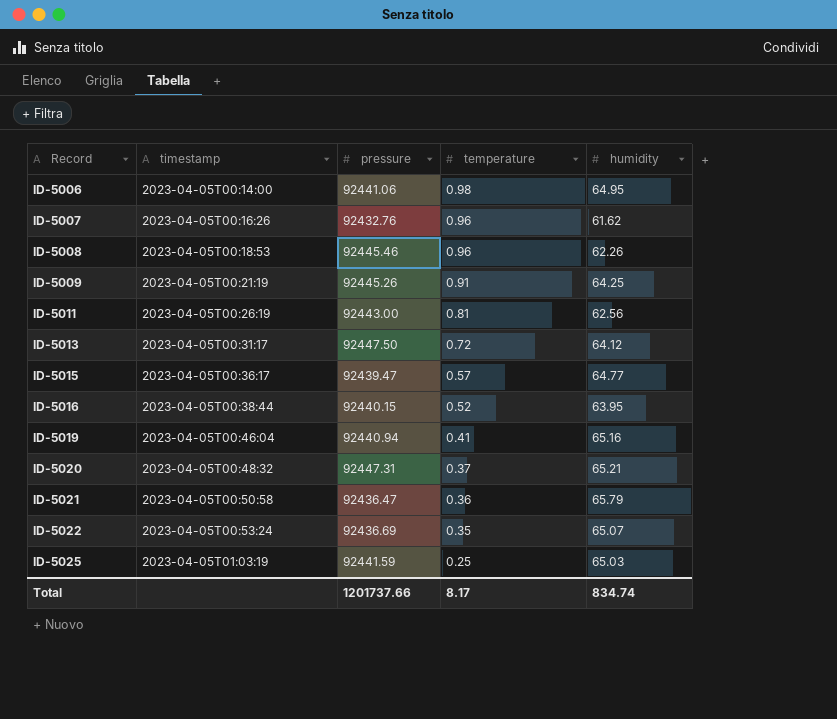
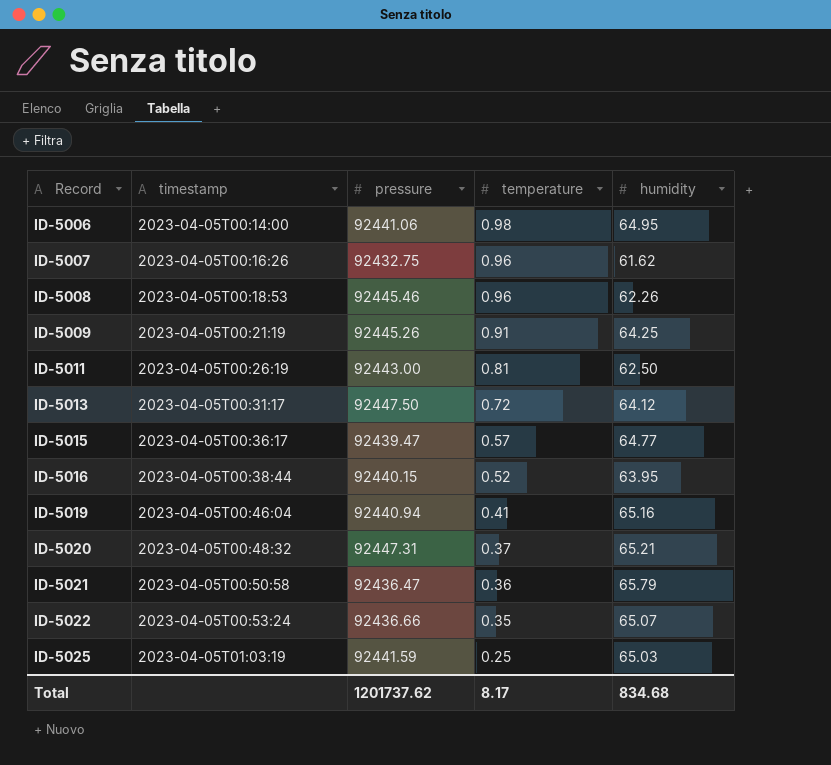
ID-5007 | pressure: 92432.76 -> 92432.75
ID-5011 | humidity: 62.56 -> 62.50
ID-5022 | pressure: 92436.69 -> 92436.66
Total | pressure: 1201737.66 -> 1201737.62
Total | humidity: 834.74 -> 834.68

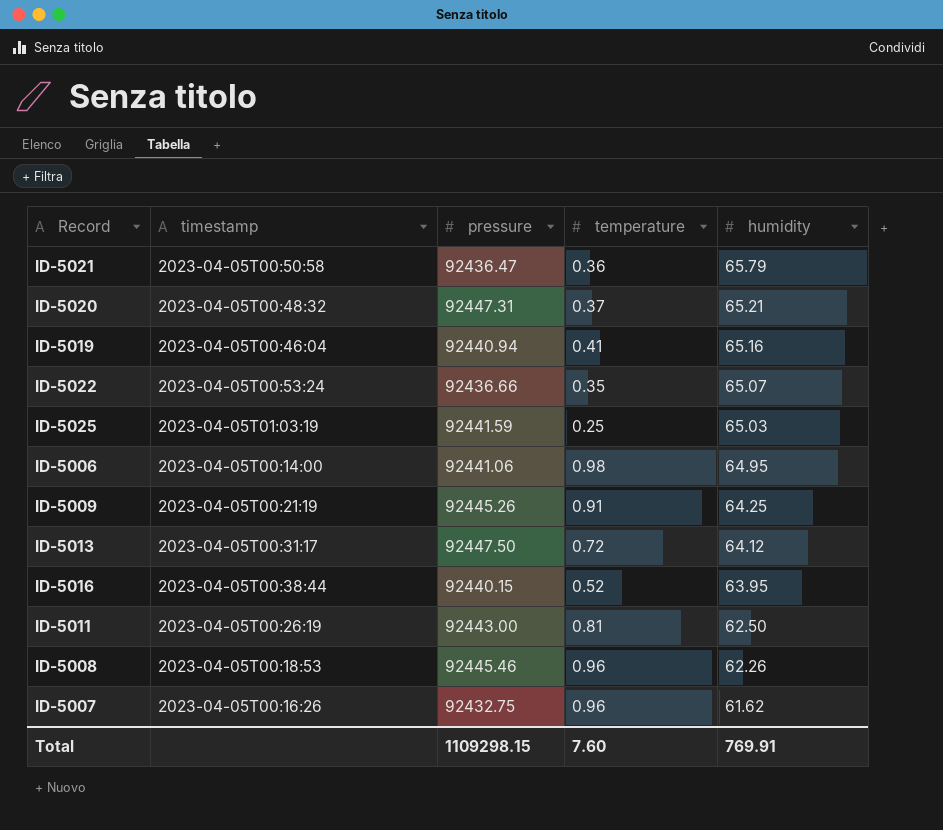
row order: Record ascending -> humidity descending
row ID-5015: 2023-04-05T00:36:17 | 92439.47 | 0.57 | 64.77 -> none
Total | pressure: 1201737.62 -> 1109298.15
Total | temperature: 8.17 -> 7.60
Total | humidity: 834.68 -> 769.91

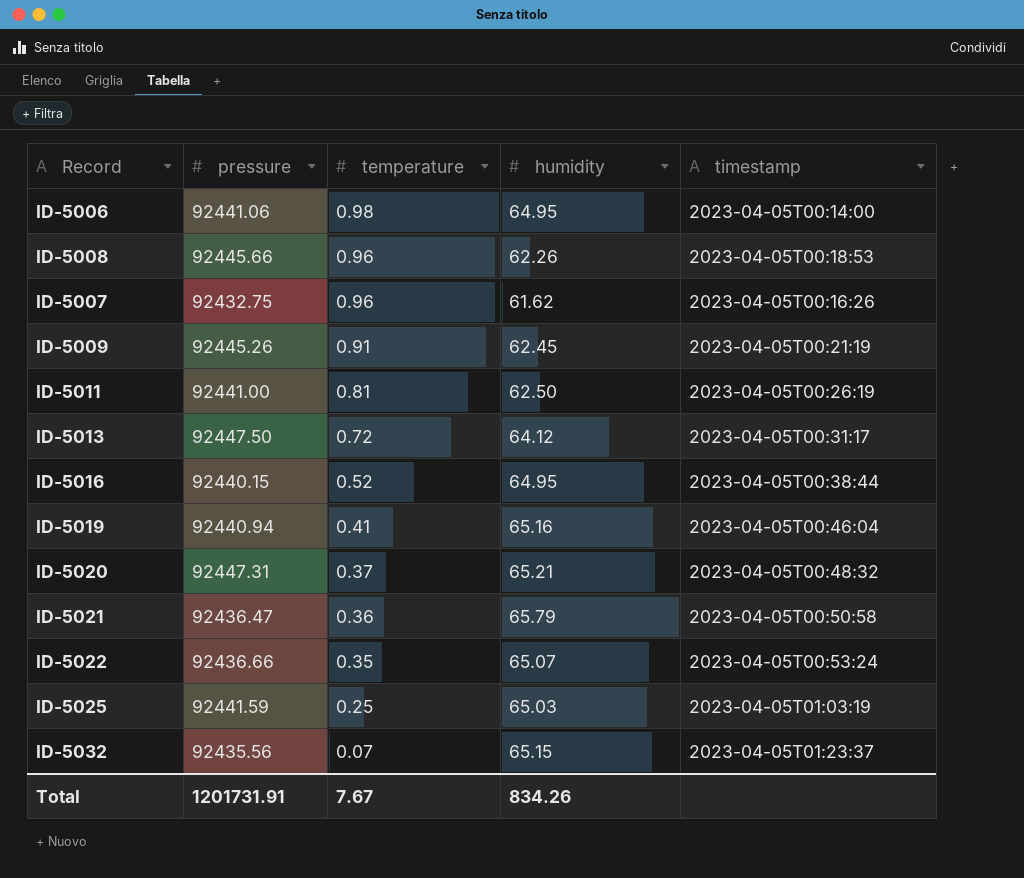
row order: humidity descending -> temperature descending
column timestamp | position: 2 -> 5
ID-5008 | pressure: 92445.46 -> 92445.66
ID-5009 | humidity: 64.25 -> 62.45
ID-5011 | pressure: 92443.00 -> 92441.00
ID-5016 | humidity: 63.95 -> 64.95
row ID-5032: none -> 92435.56 | 0.07 | 65.15 | 2023-04-05T01:23:37
Total | pressure: 1109298.15 -> 1201731.91
Total | temperature: 7.60 -> 7.67
Total | humidity: 769.91 -> 834.26

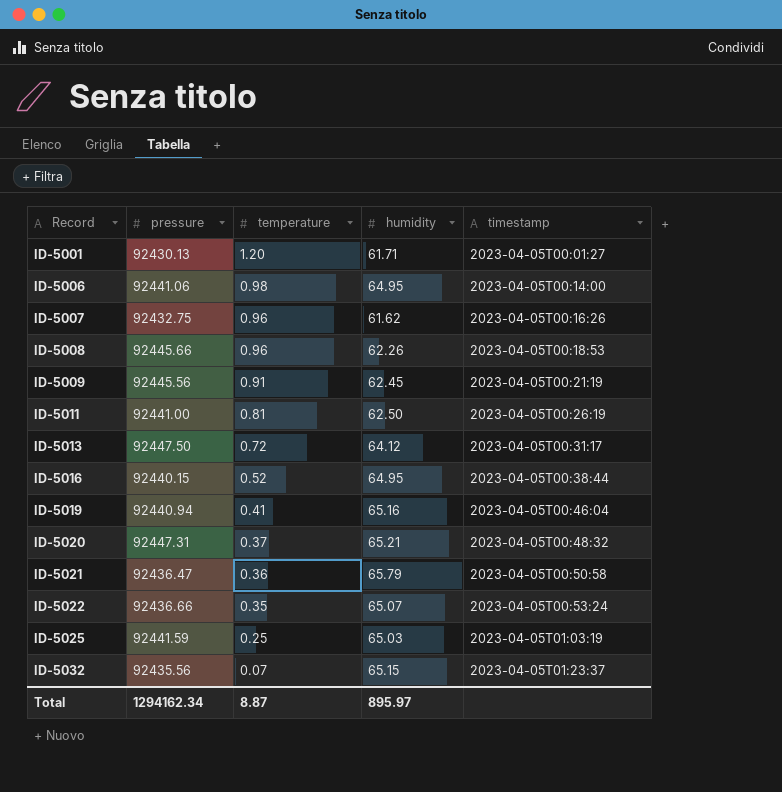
row order: temperature descending -> Record ascending
row ID-5001: none -> 92430.13 | 1.20 | 61.71 | 2023-04-05T00:01:27
ID-5009 | pressure: 92445.26 -> 92445.56
Total | pressure: 1201731.91 -> 1294162.34
Total | temperature: 7.67 -> 8.87
Total | humidity: 834.26 -> 895.97

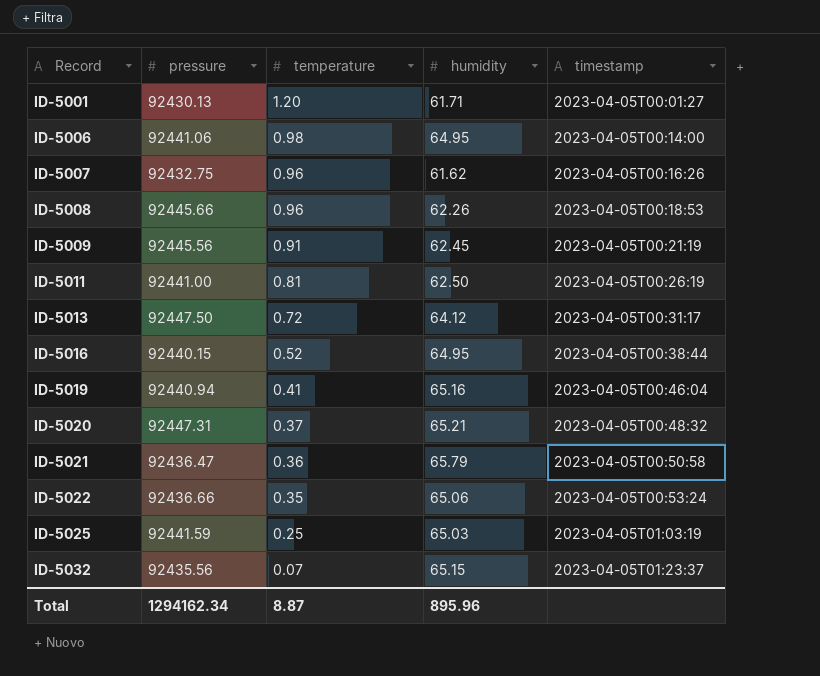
ID-5022 | humidity: 65.07 -> 65.06
Total | humidity: 895.97 -> 895.96

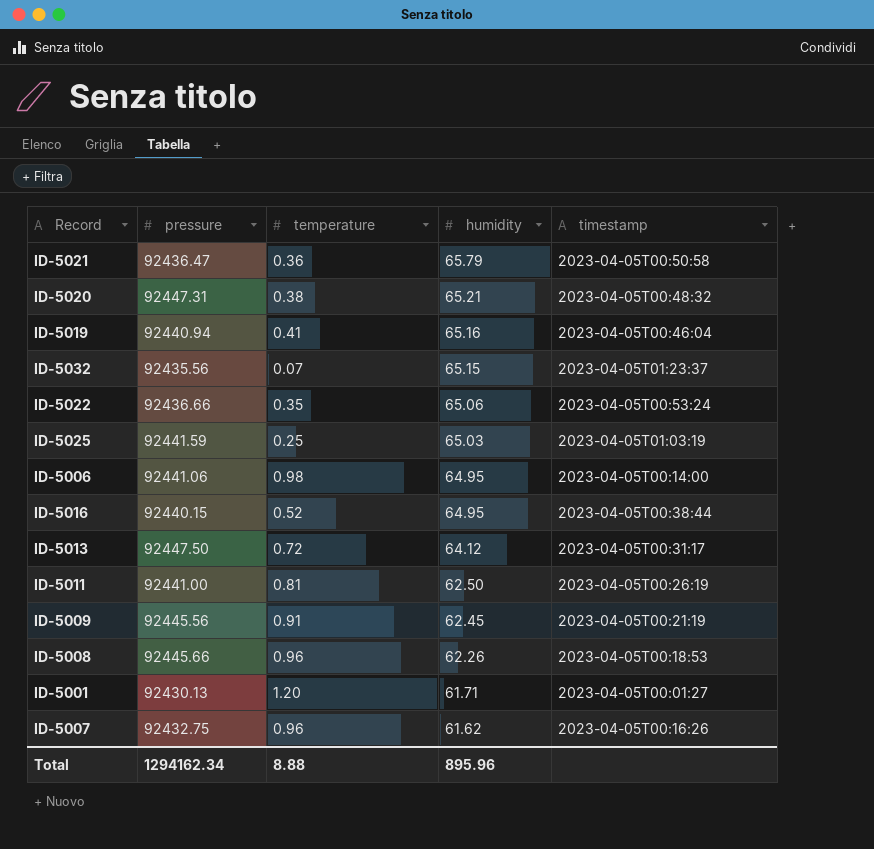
row order: Record ascending -> humidity descending
ID-5020 | temperature: 0.37 -> 0.38
Total | temperature: 8.87 -> 8.88

